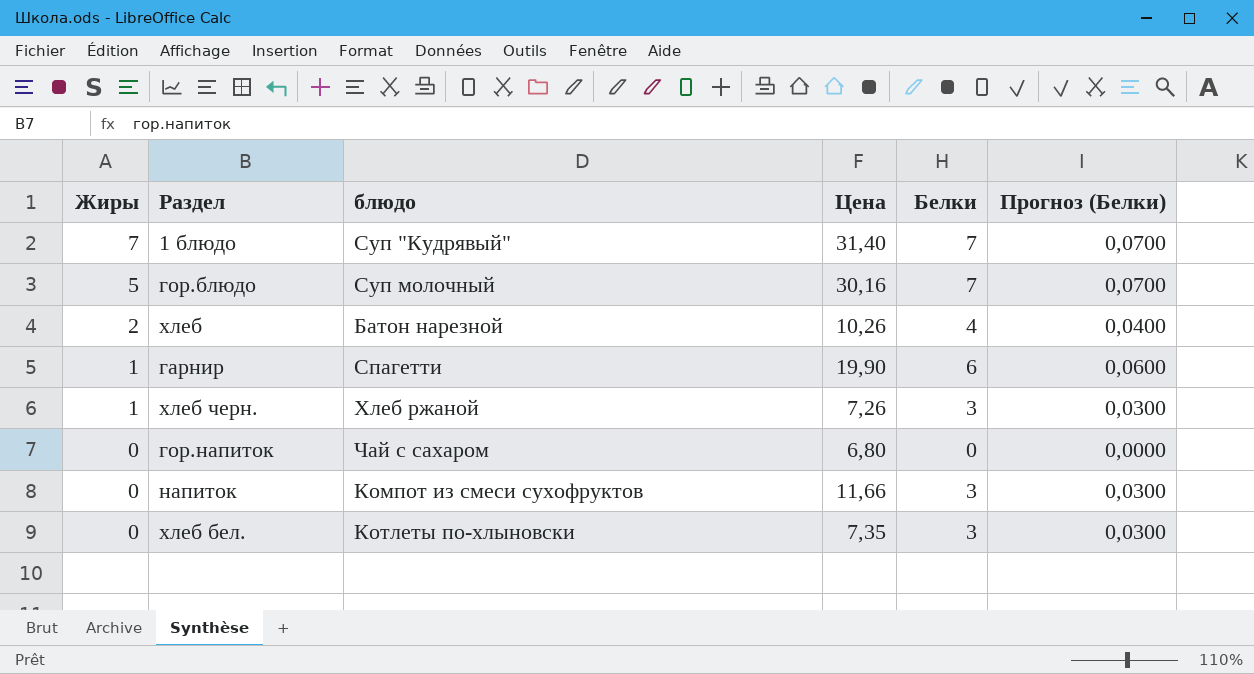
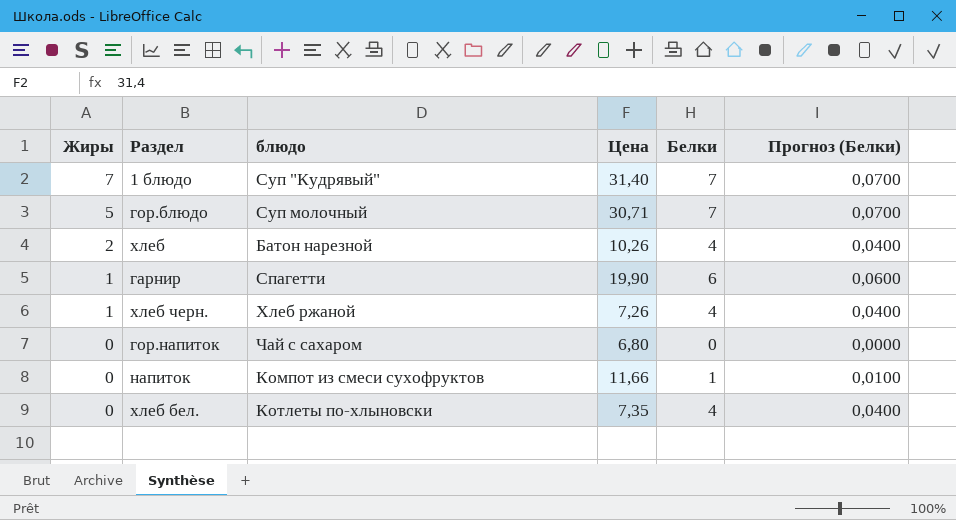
гор.блюдо | Цена: 30,16 -> 30,71
хлеб черн. | Белки: 3 -> 4
хлеб черн. | Прогноз (Белки): 0,0300 -> 0,0400
напиток | Белки: 3 -> 1
напиток | Прогноз (Белки): 0,0300 -> 0,0100
хлеб бел. | Белки: 3 -> 4
хлеб бел. | Прогноз (Белки): 0,0300 -> 0,0400

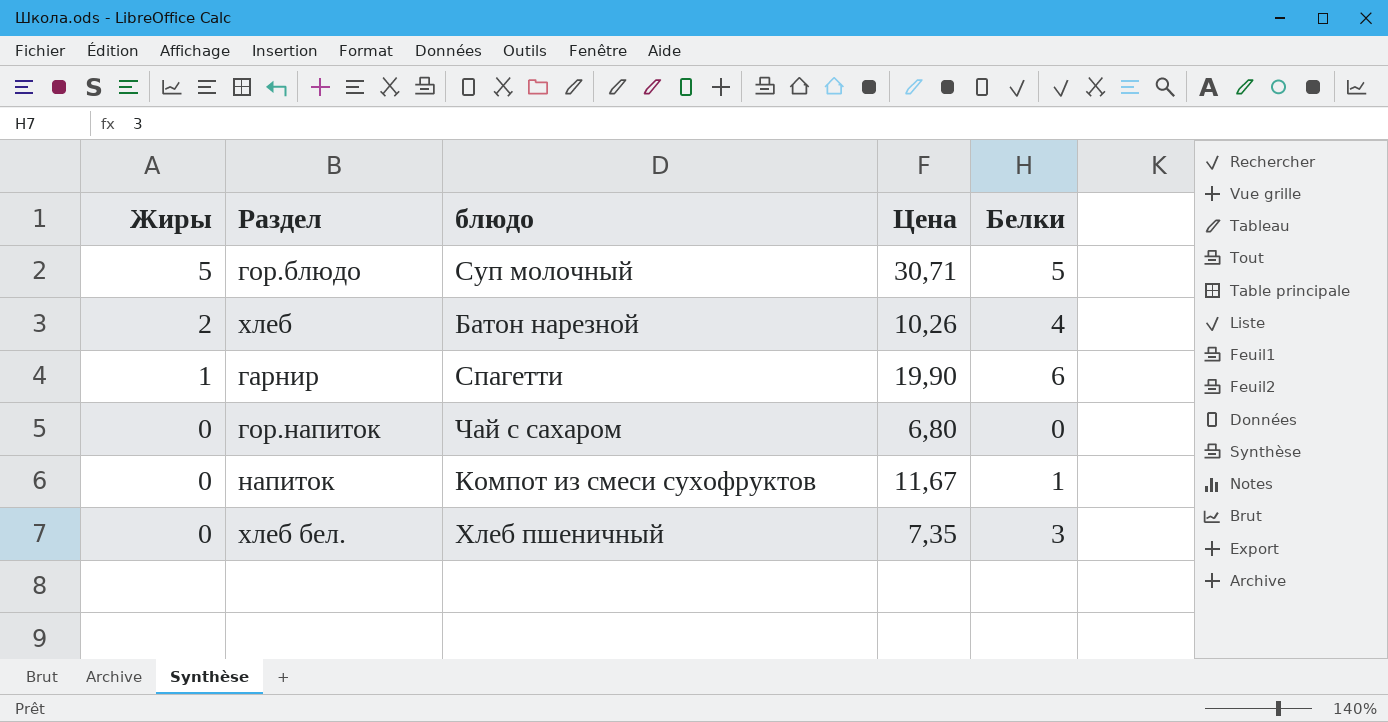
column Прогноз (Белки) | formula: [Белки] * 0,01 -> none
row 1 блюдо: 7 | Суп "Кудрявый" | 31,40 | 7 | 0,0700 -> none
row хлеб черн.: 1 | Хлеб ржаной | 7,26 | 4 | 0,0400 -> none
гор.блюдо | Белки: 7 -> 5
напиток | Цена: 11,66 -> 11,67
хлеб бел. | блюдо: Котлеты по-хлыновски -> Хлеб пшеничный
хлеб бел. | Белки: 4 -> 3

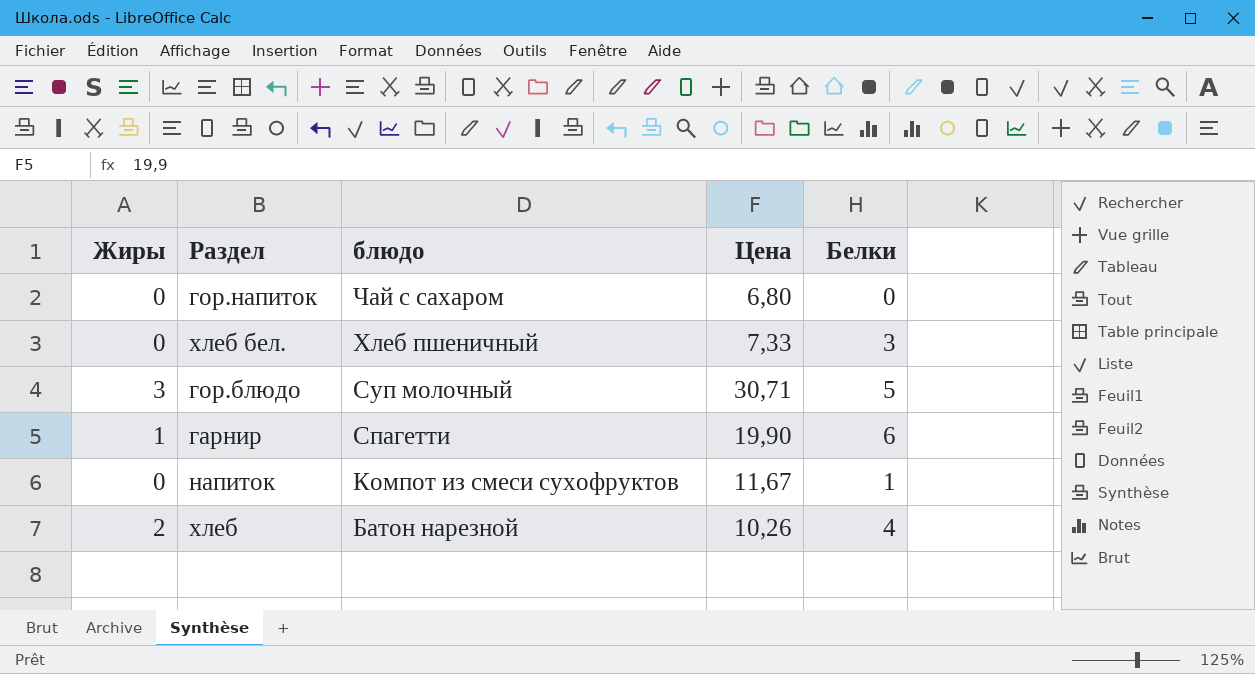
row order: Жиры descending -> блюдо descending
хлеб бел. | Цена: 7,35 -> 7,33
гор.блюдо | Жиры: 5 -> 3

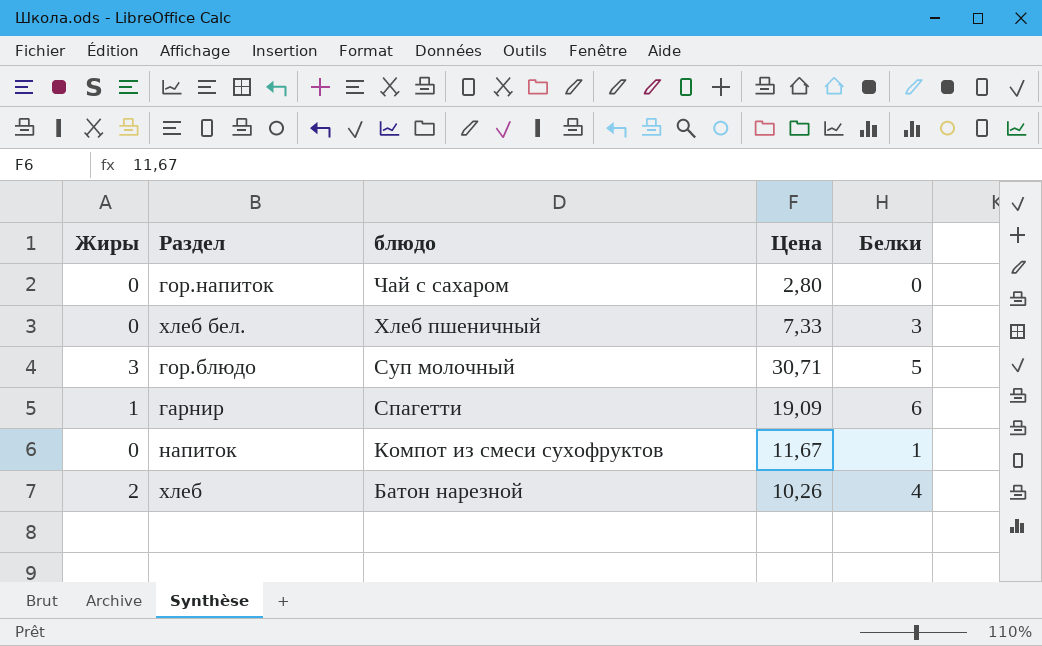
гор.напиток | Цена: 6,80 -> 2,80
гарнир | Цена: 19,90 -> 19,09

